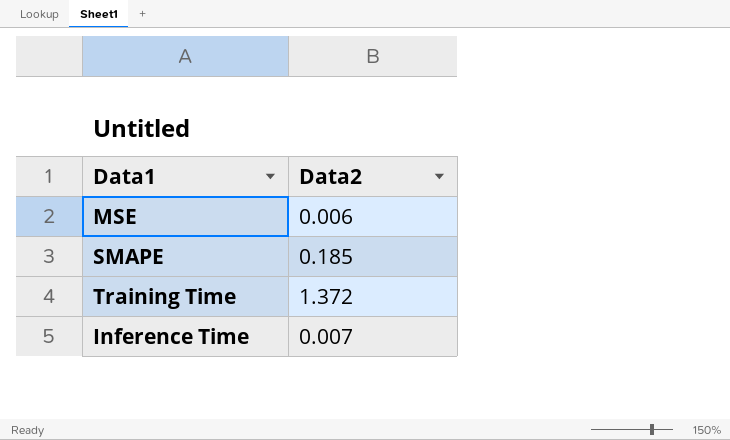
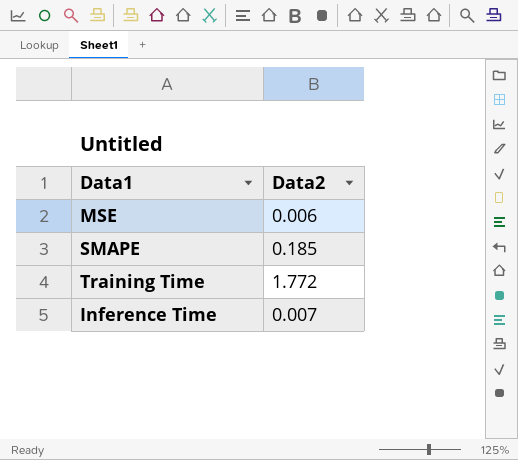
Training Time | Data2: 1.372 -> 1.772

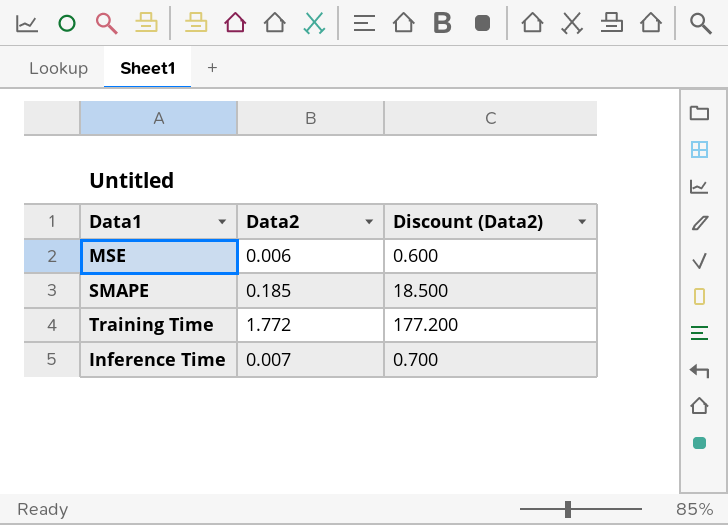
column Discount (Data2) | formula: none -> [Data2] * 100

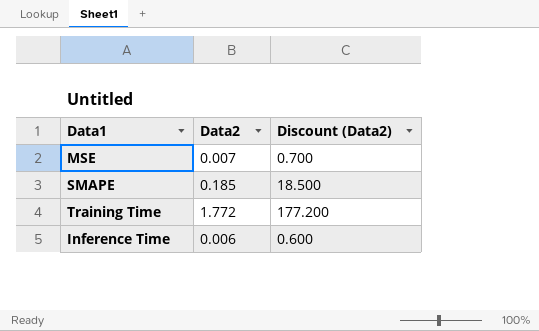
MSE | Data2: 0.006 -> 0.007
MSE | Discount (Data2): 0.600 -> 0.700
Inference Time | Data2: 0.007 -> 0.006
Inference Time | Discount (Data2): 0.700 -> 0.600

